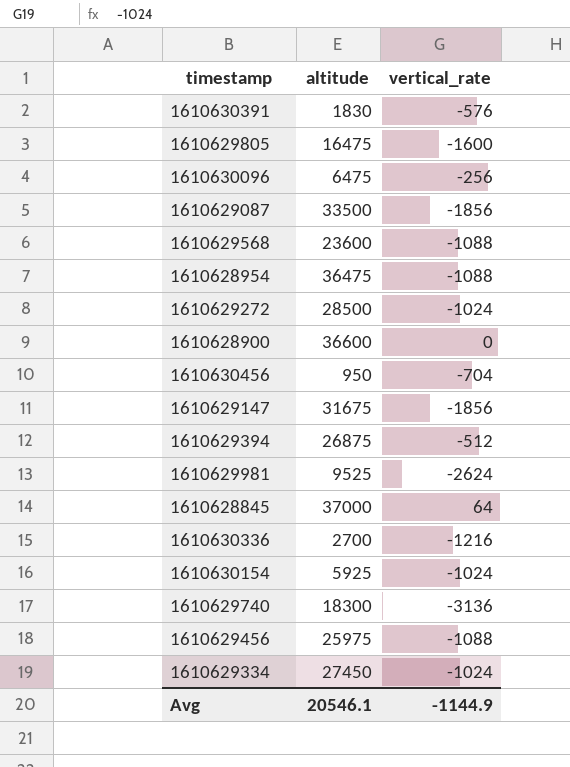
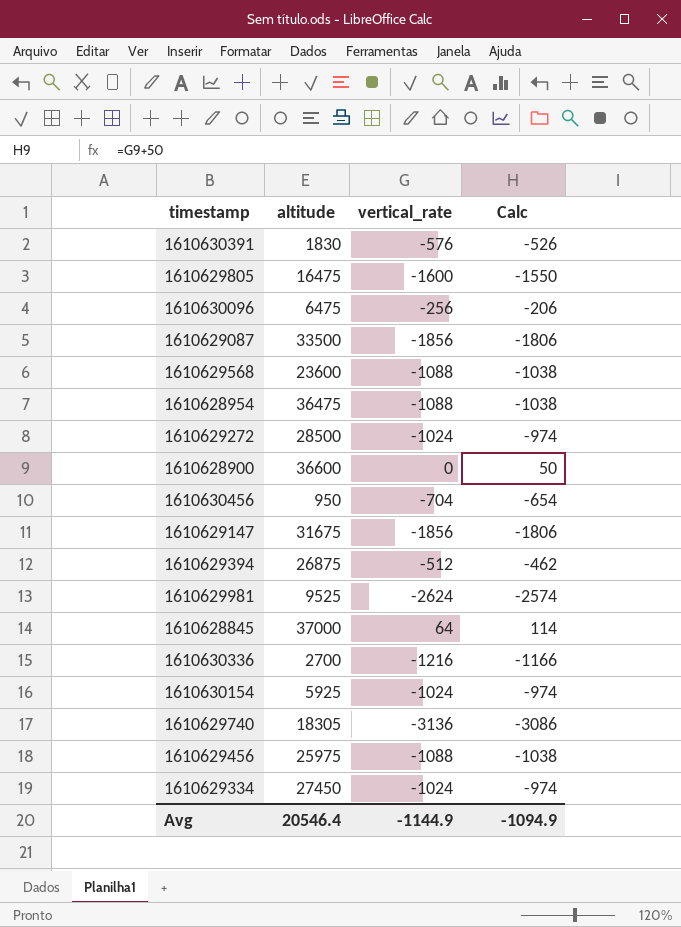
column Calc | formula: none -> [vertical_rate] + 50
1610629740 | altitude: 18300 -> 18305
Avg | altitude: 20546.1 -> 20546.4

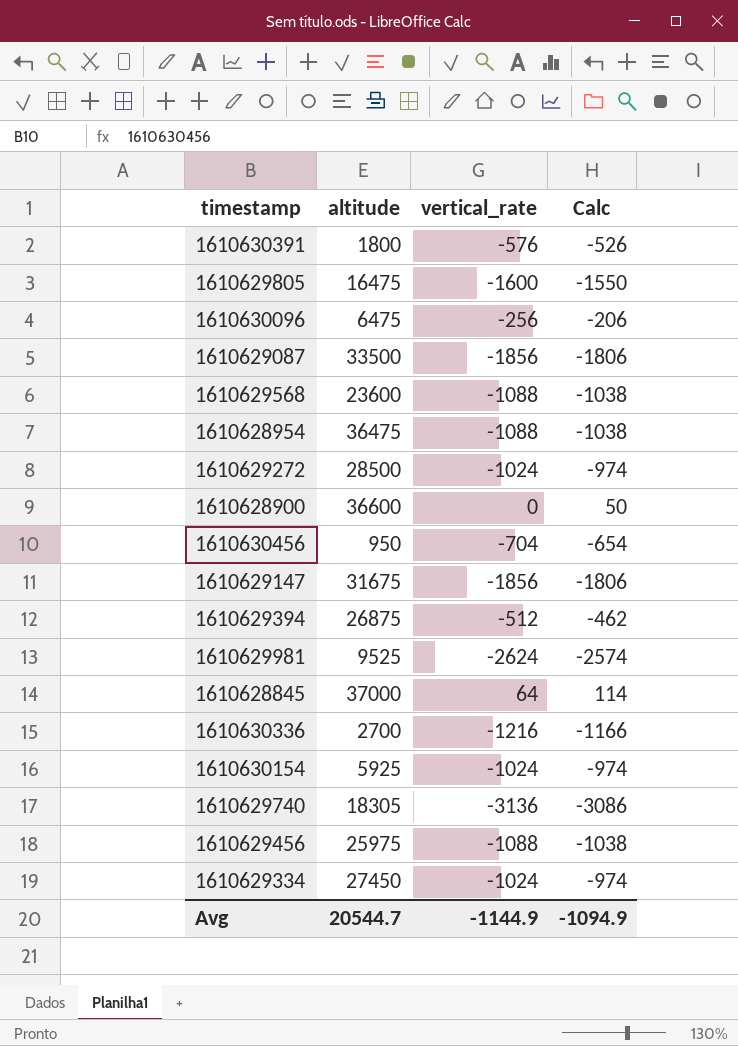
1610630391 | altitude: 1830 -> 1800
Avg | altitude: 20546.4 -> 20544.7

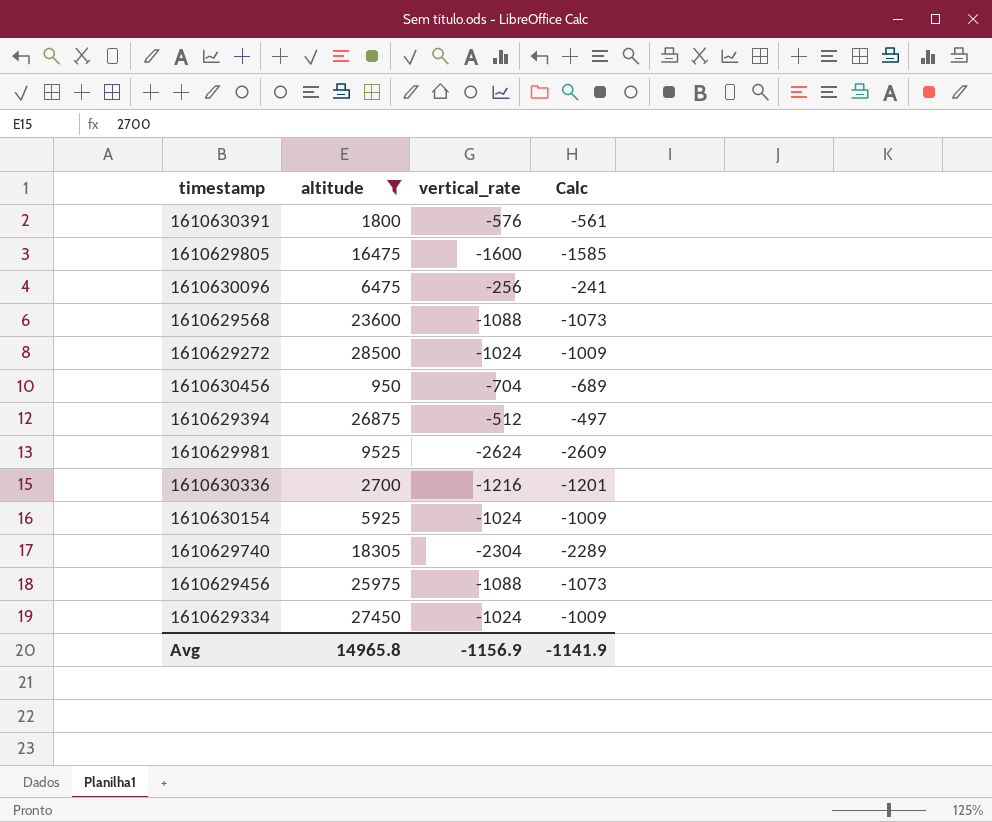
filter: none -> altitude <= 28500
column Calc | formula: [vertical_rate] + 50 -> [vertical_rate] + 15
1610629740 | vertical_rate: -3136 -> -2304
Avg | altitude: 20544.7 -> 14965.8
Avg | vertical_rate: -1144.9 -> -1156.9
Avg | Calc: -1094.9 -> -1141.9

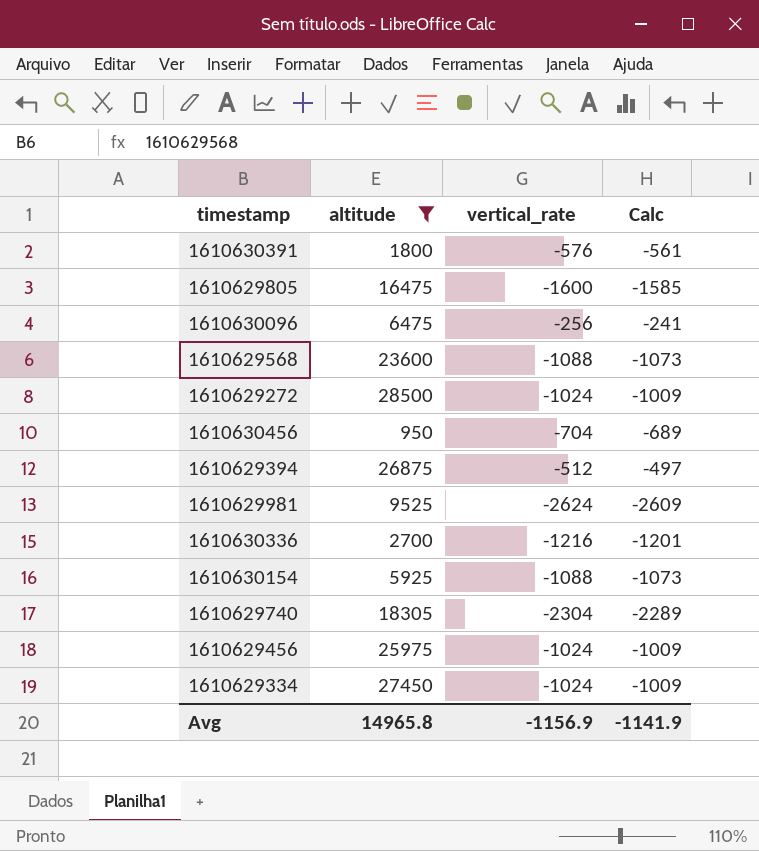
1610630154 | vertical_rate: -1024 -> -1088
1610630154 | Calc: -1009 -> -1073
1610629456 | vertical_rate: -1088 -> -1024
1610629456 | Calc: -1073 -> -1009

